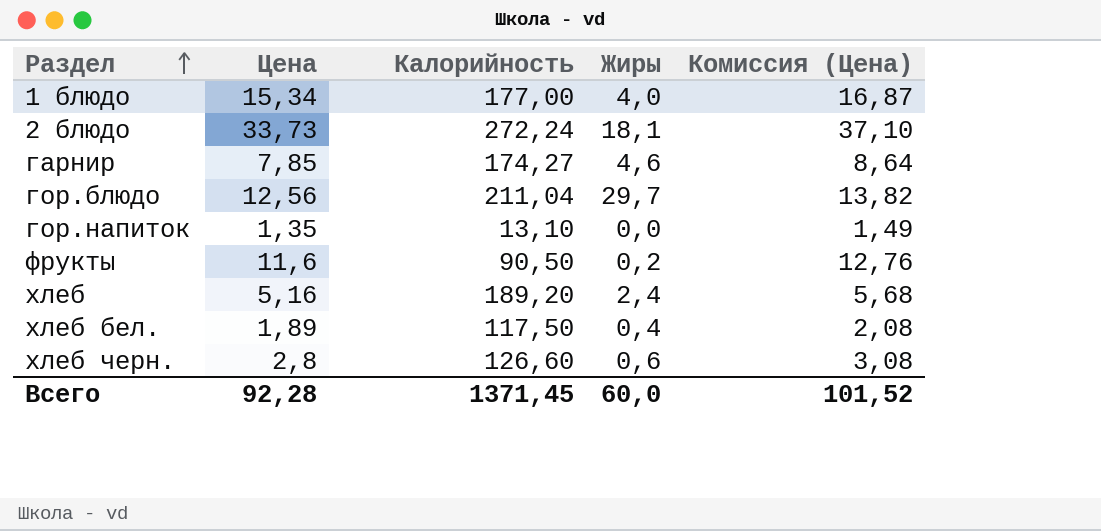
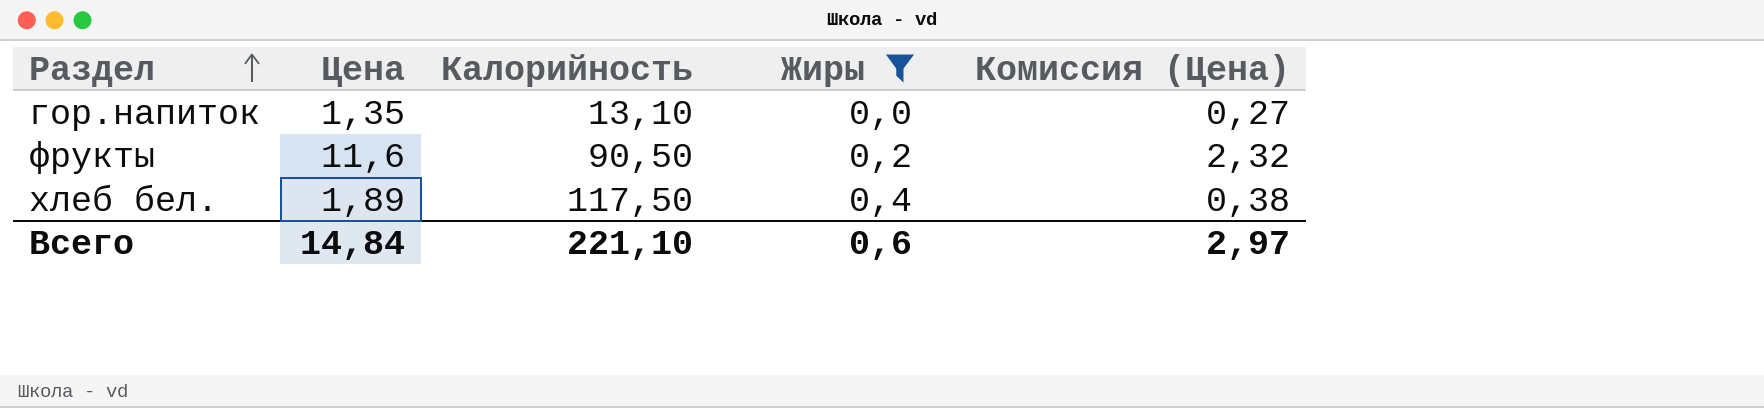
filter: none -> Жиры <= 0,4
column Комиссия (Цена) | formula: [Цена] * 1,1 -> [Цена] * 0,2
Всего | Цена: 92,28 -> 14,84
Всего | Калорийность: 1371,45 -> 221,10
Всего | Жиры: 60,0 -> 0,6
Всего | Комиссия (Цена): 101,52 -> 2,97

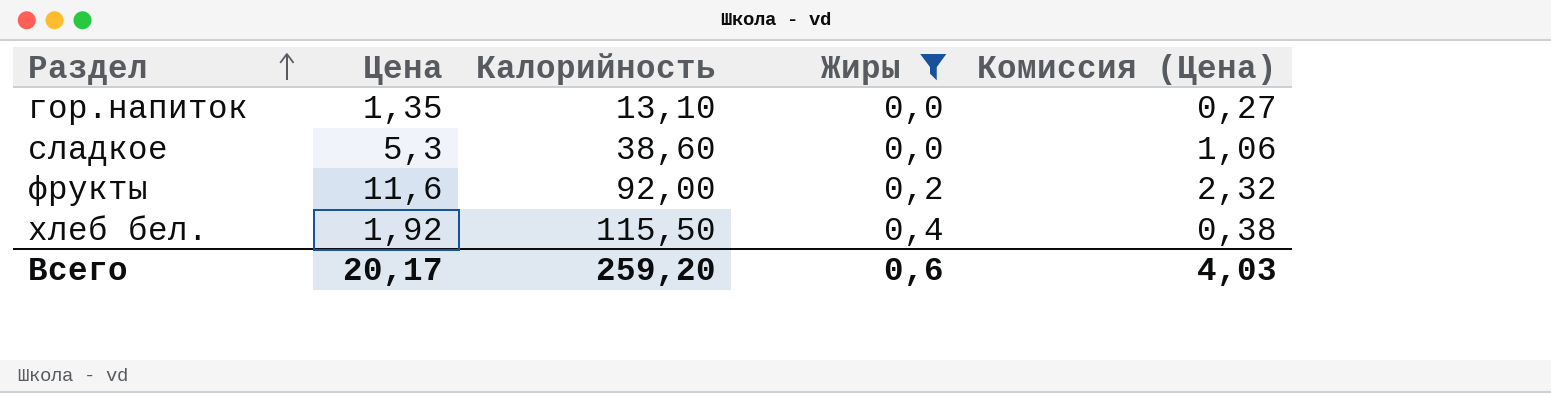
row сладкое: none -> 5,3 | 38,60 | 0,0 | 1,06
фрукты | Калорийность: 90,50 -> 92,00
хлеб бел. | Цена: 1,89 -> 1,92
хлеб бел. | Калорийность: 117,50 -> 115,50
Всего | Цена: 14,84 -> 20,17
Всего | Калорийность: 221,10 -> 259,20
Всего | Комиссия (Цена): 2,97 -> 4,03

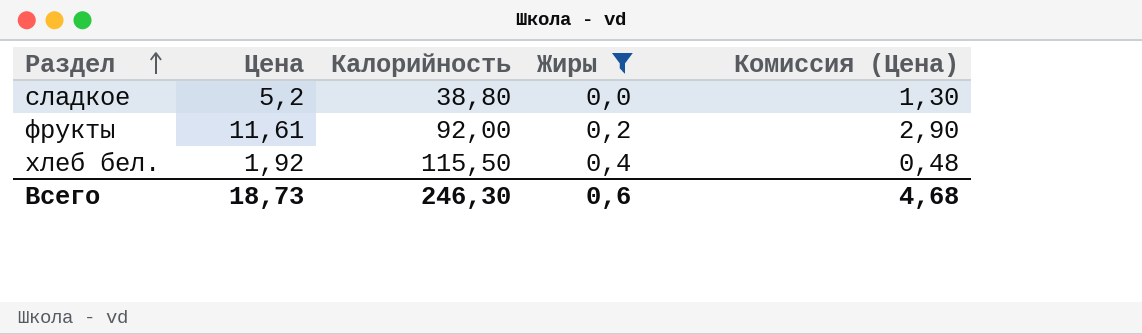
column Комиссия (Цена) | formula: [Цена] * 0,2 -> [Цена] * 0,25
row гор.напиток: 1,35 | 13,10 | 0,0 | 0,27 -> none
сладкое | Цена: 5,3 -> 5,2
сладкое | Калорийность: 38,60 -> 38,80
фрукты | Цена: 11,6 -> 11,61
Всего | Цена: 20,17 -> 18,73
Всего | Калорийность: 259,20 -> 246,30
Всего | Комиссия (Цена): 4,03 -> 4,68

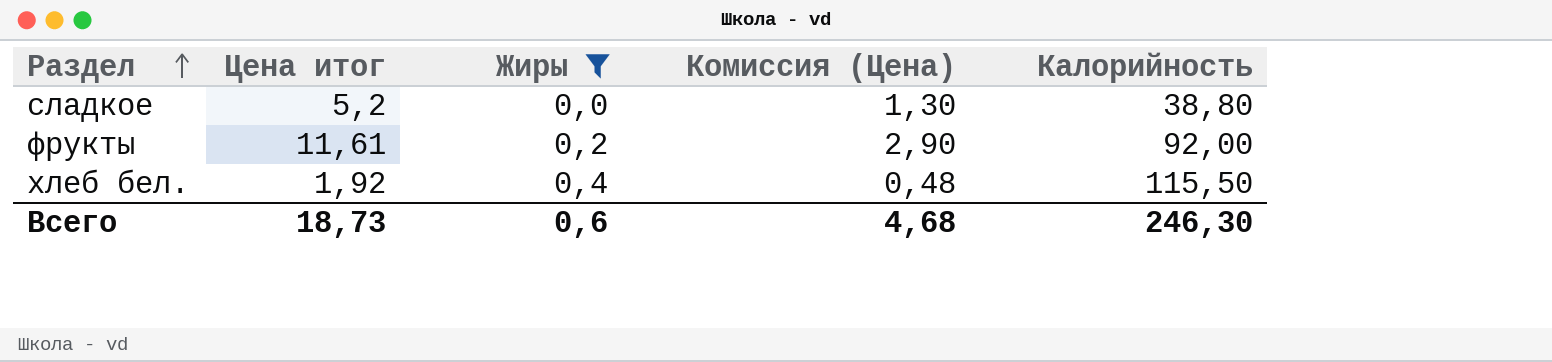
column name: Цена -> Цена итог
column Калорийность | position: 3 -> 5

